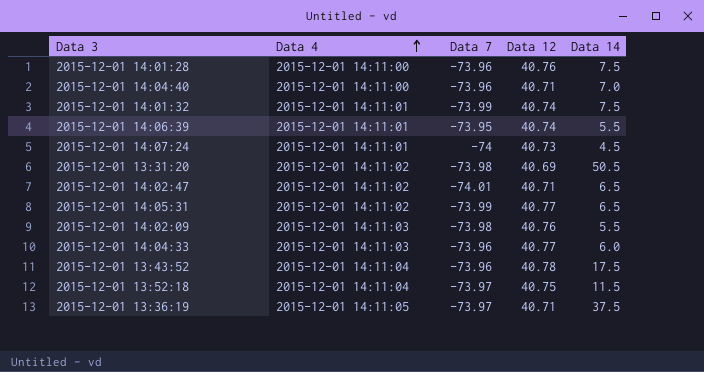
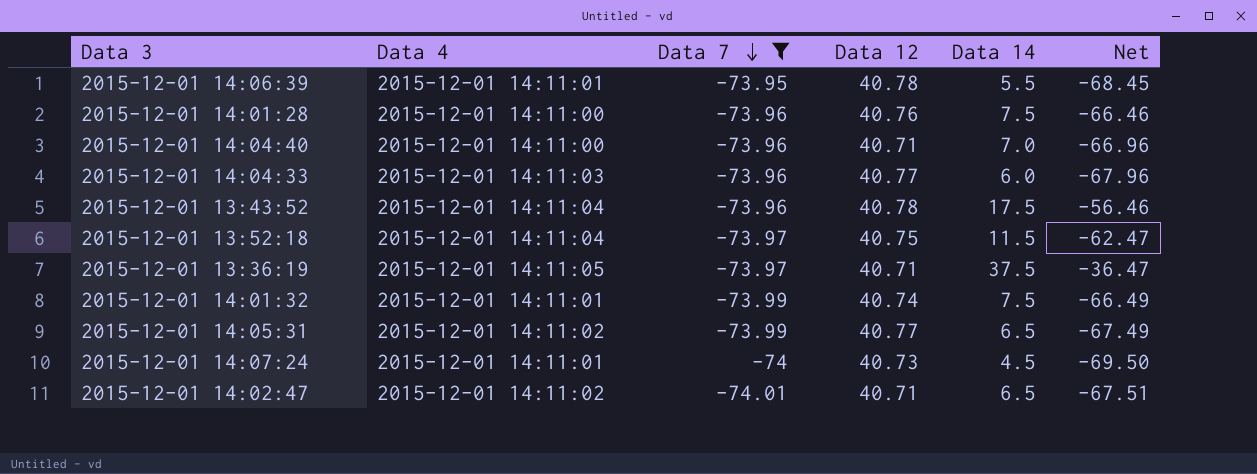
filter: none -> Data 7 != -73.98
row order: Data 4 ascending -> Data 7 descending
column Net | formula: none -> [Data 7] + [Data 14]
2015-12-01 14:06:39 | Data 12: 40.74 -> 40.78

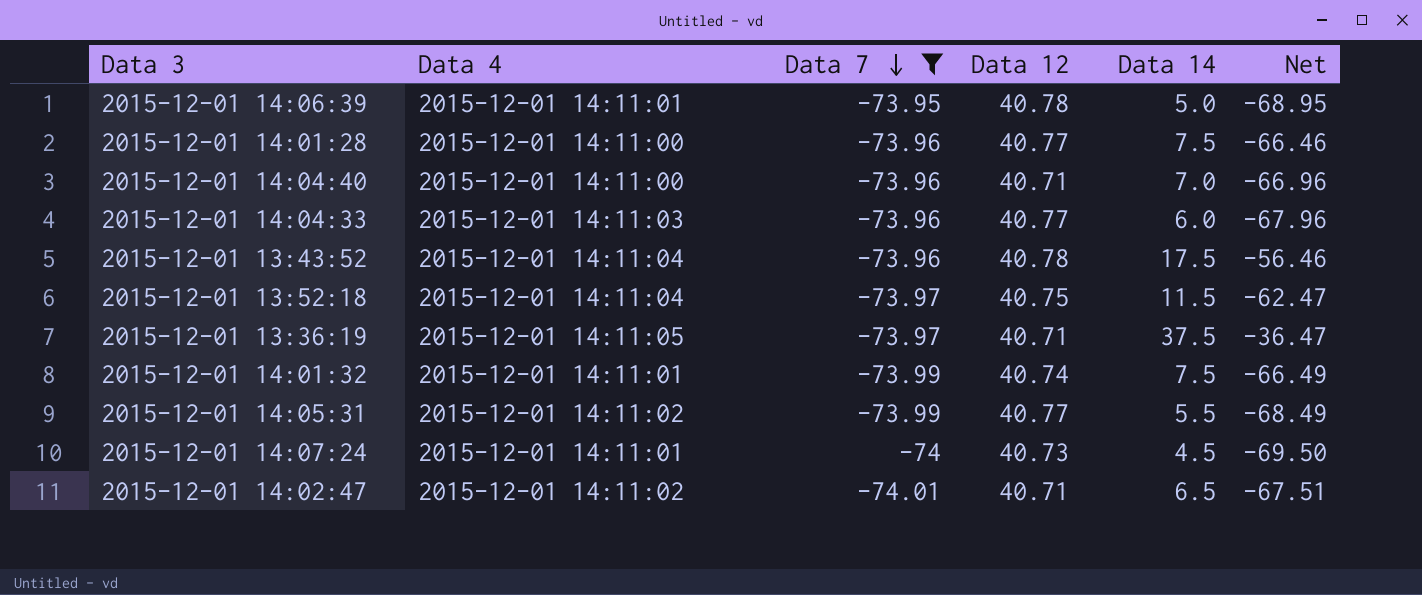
2015-12-01 14:06:39 | Data 14: 5.5 -> 5.0
2015-12-01 14:06:39 | Net: -68.45 -> -68.95
2015-12-01 14:01:28 | Data 12: 40.76 -> 40.77
2015-12-01 14:05:31 | Data 14: 6.5 -> 5.5
2015-12-01 14:05:31 | Net: -67.49 -> -68.49

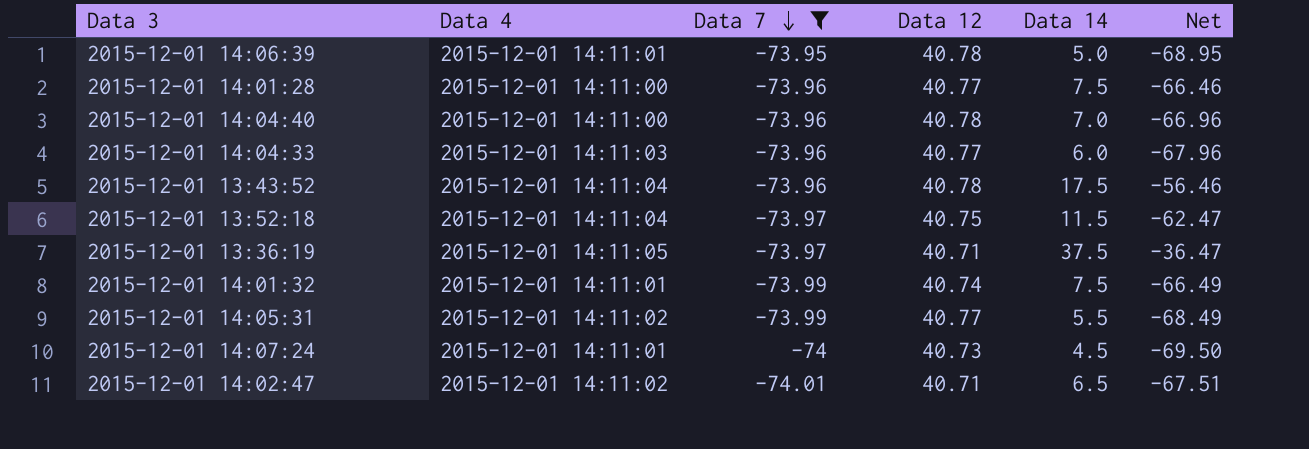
2015-12-01 14:04:40 | Data 12: 40.71 -> 40.78

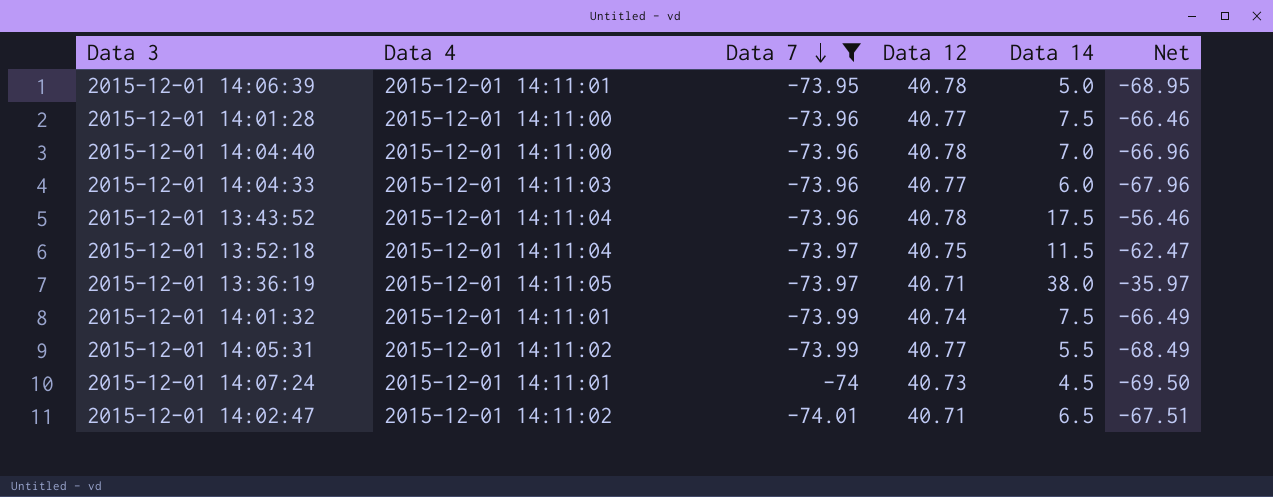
2015-12-01 13:36:19 | Data 14: 37.5 -> 38.0
2015-12-01 13:36:19 | Net: -36.47 -> -35.97

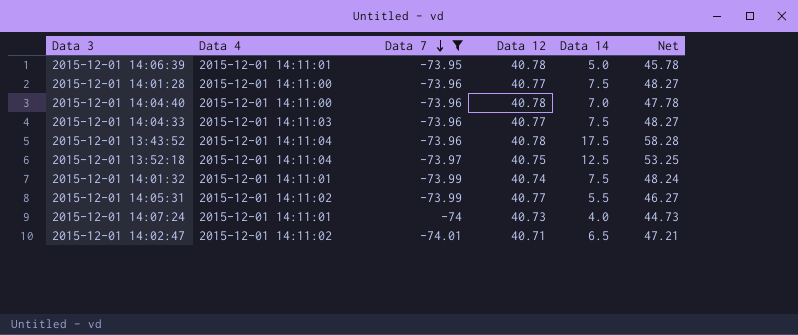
column Net | formula: [Data 7] + [Data 14] -> [Data 12] + [Data 14]
row 2015-12-01 13:36:19: 2015-12-01 14:11:05 | -73.97 | 40.71 | 38.0 | -35.97 -> none
2015-12-01 14:04:33 | Data 14: 6.0 -> 7.5
2015-12-01 13:52:18 | Data 14: 11.5 -> 12.5
2015-12-01 14:07:24 | Data 14: 4.5 -> 4.0

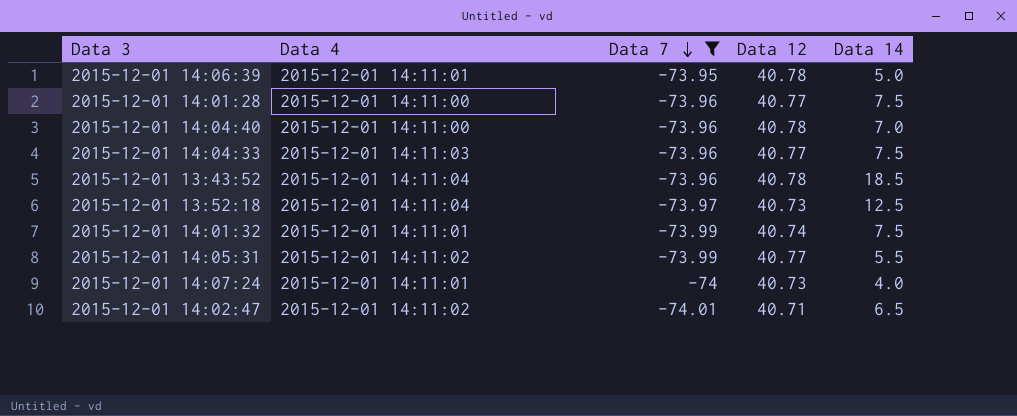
column Net | formula: [Data 12] + [Data 14] -> none
2015-12-01 13:43:52 | Data 14: 17.5 -> 18.5
2015-12-01 13:52:18 | Data 12: 40.75 -> 40.73

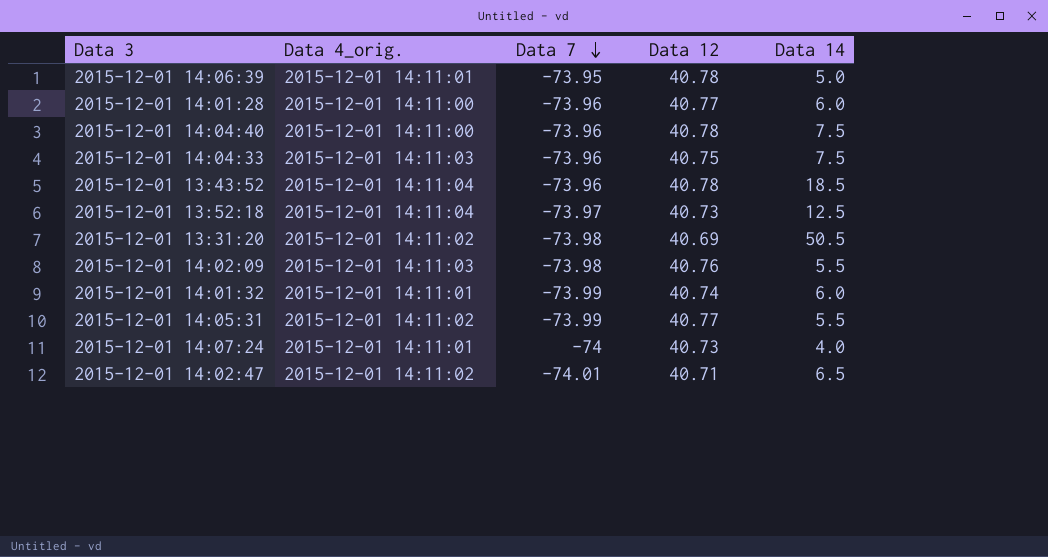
filter: Data 7 != -73.98 -> none
column name: Data 4 -> Data 4_orig.
2015-12-01 14:01:28 | Data 14: 7.5 -> 6.0
2015-12-01 14:04:40 | Data 14: 7.0 -> 7.5
2015-12-01 14:04:33 | Data 12: 40.77 -> 40.75
2015-12-01 14:01:32 | Data 14: 7.5 -> 6.0

